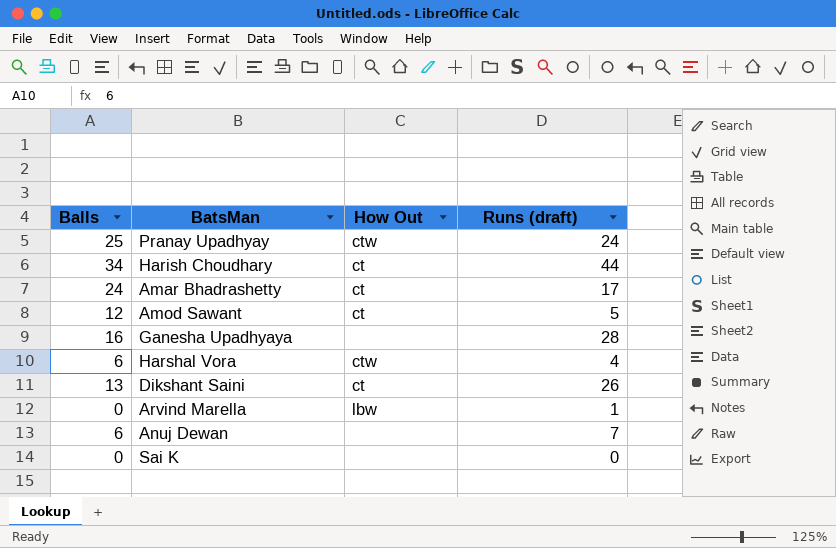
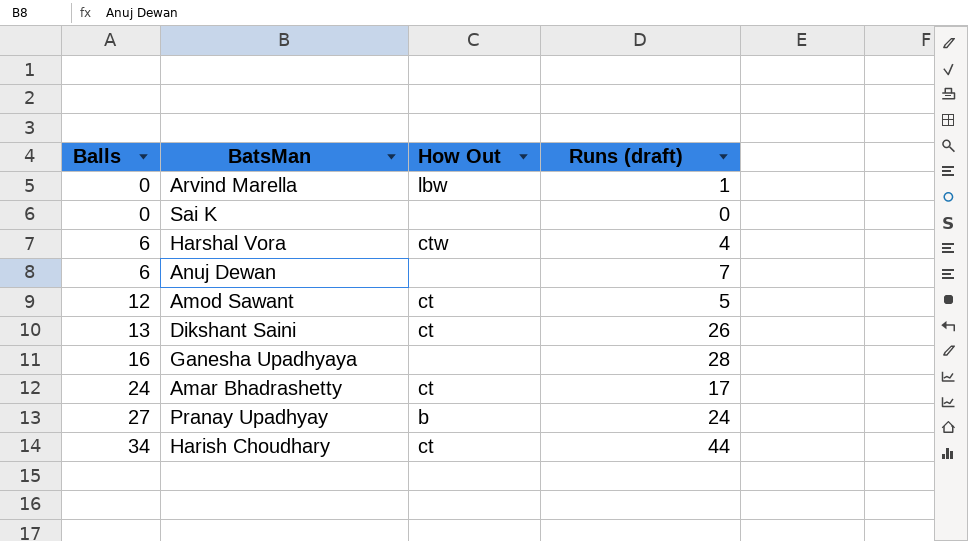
row order: none -> Balls ascending
Pranay Upadhyay | Balls: 25 -> 27
Pranay Upadhyay | How Out: ctw -> b

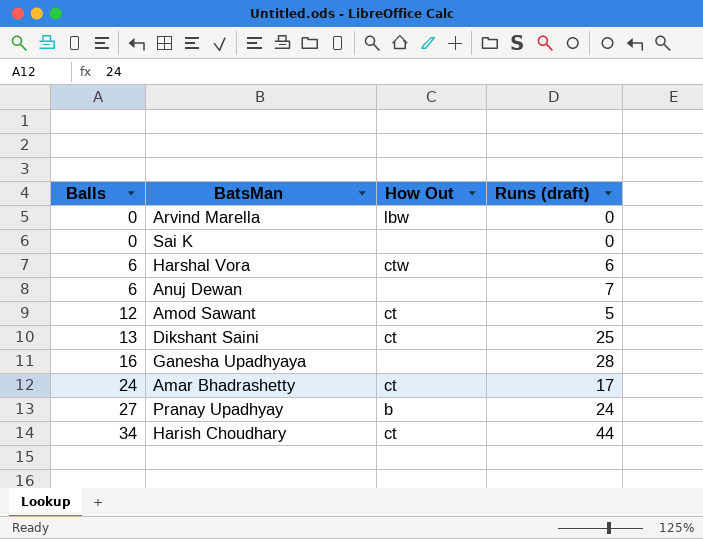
Arvind Marella | Runs (draft): 1 -> 0
Harshal Vora | Runs (draft): 4 -> 6
Dikshant Saini | Runs (draft): 26 -> 25

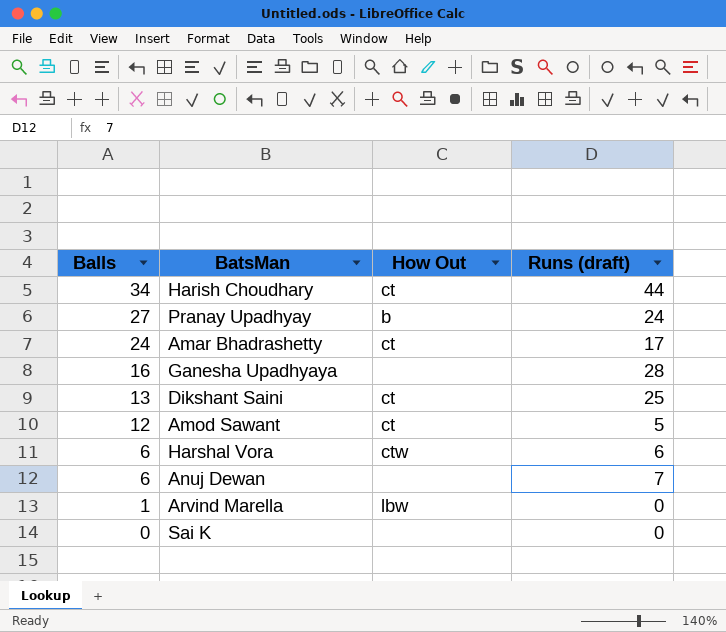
row order: Balls ascending -> Balls descending
Arvind Marella | Balls: 0 -> 1

